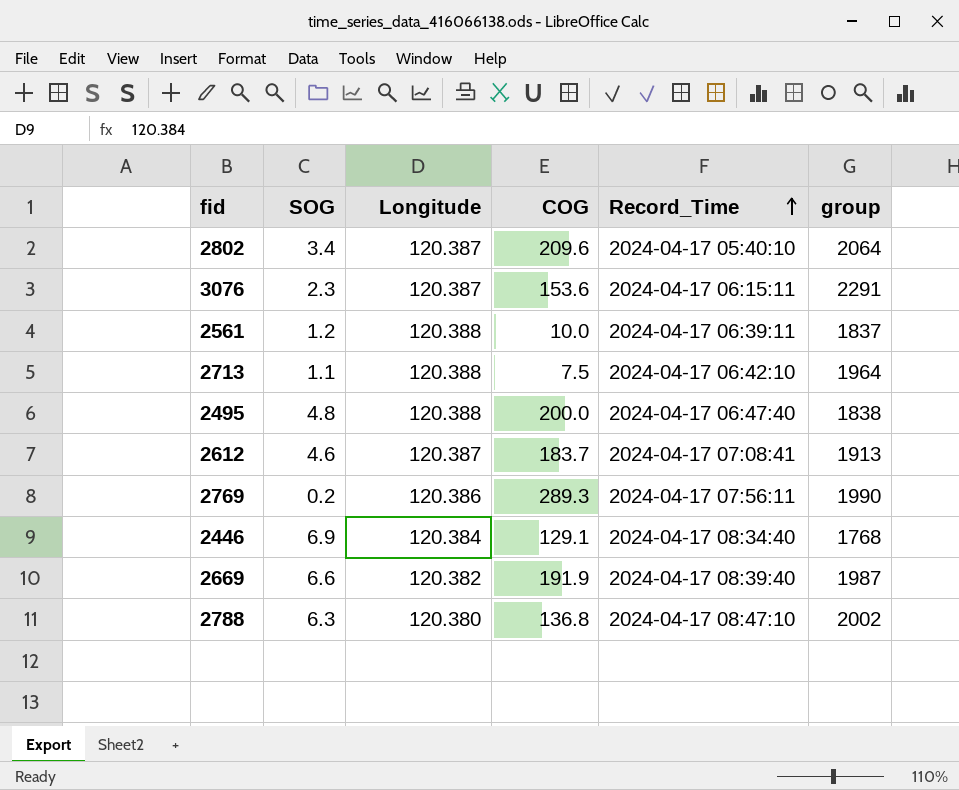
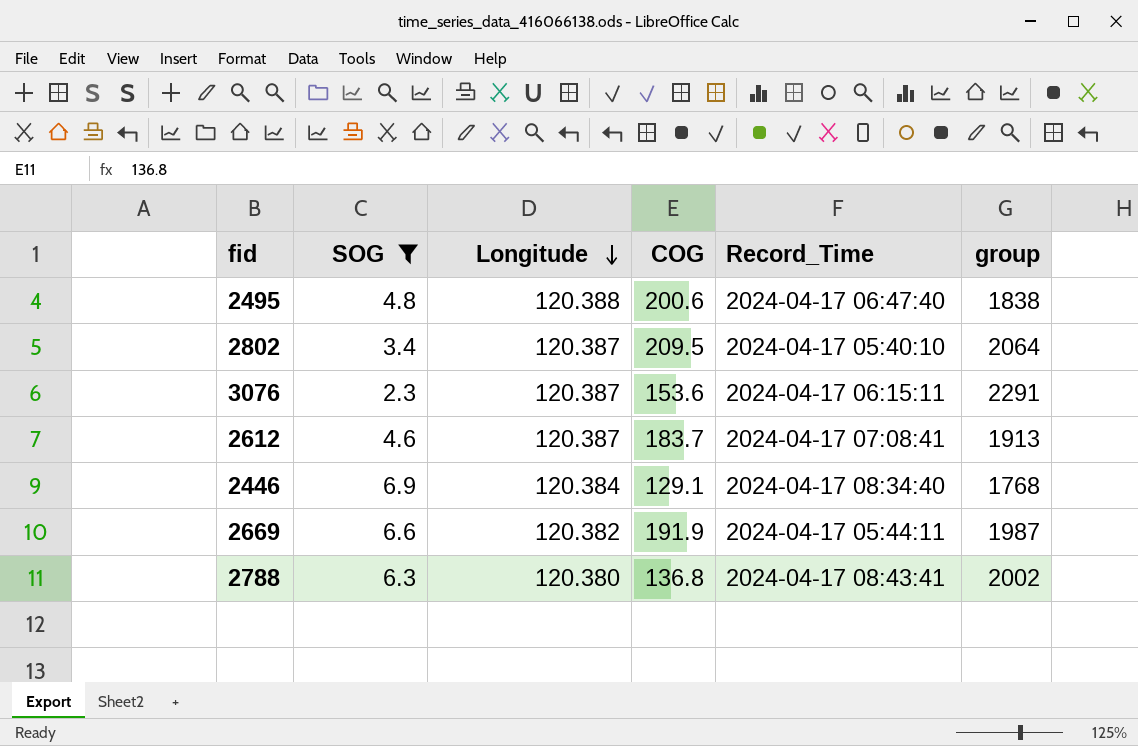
filter: none -> SOG >= 2.3
row order: Record_Time ascending -> Longitude descending
2495 | COG: 200.0 -> 200.6
2802 | COG: 209.6 -> 209.5
2669 | Record_Time: 2024-04-17 08:39:40 -> 2024-04-17 05:44:11
2788 | Record_Time: 2024-04-17 08:47:10 -> 2024-04-17 08:43:41

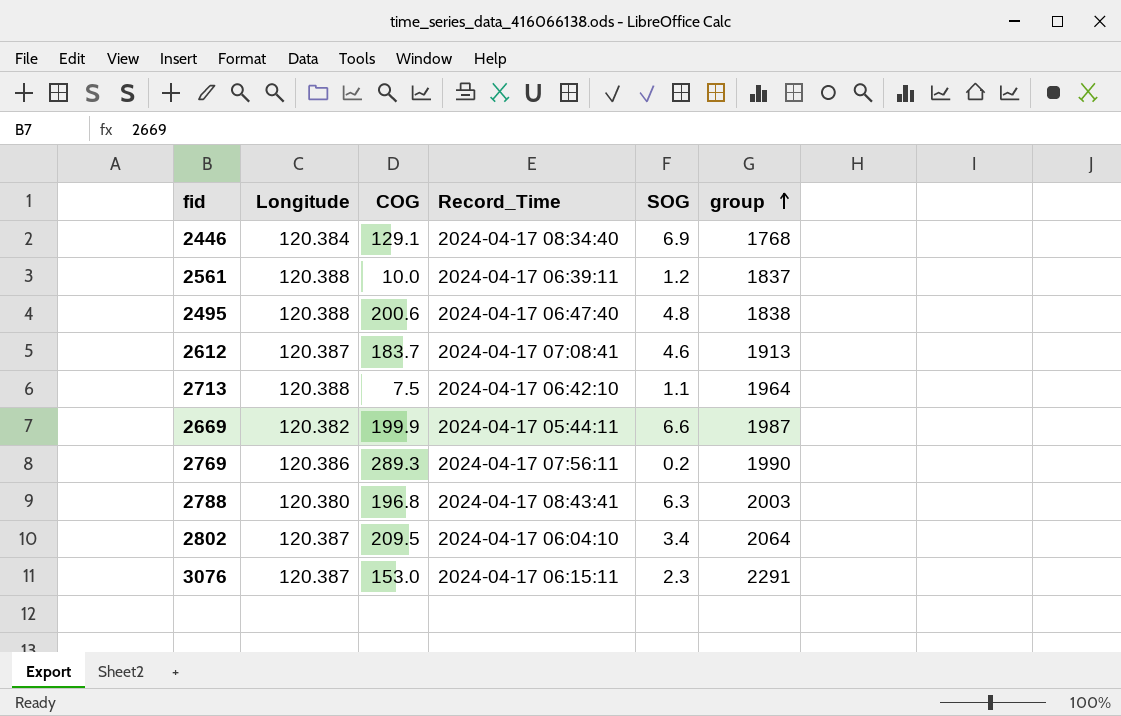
filter: SOG >= 2.3 -> none
row order: Longitude descending -> group ascending
column SOG | position: 2 -> 5
2669 | COG: 191.9 -> 199.9
2788 | COG: 136.8 -> 196.8
2788 | group: 2002 -> 2003
2802 | Record_Time: 2024-04-17 05:40:10 -> 2024-04-17 06:04:10
3076 | COG: 153.6 -> 153.0

